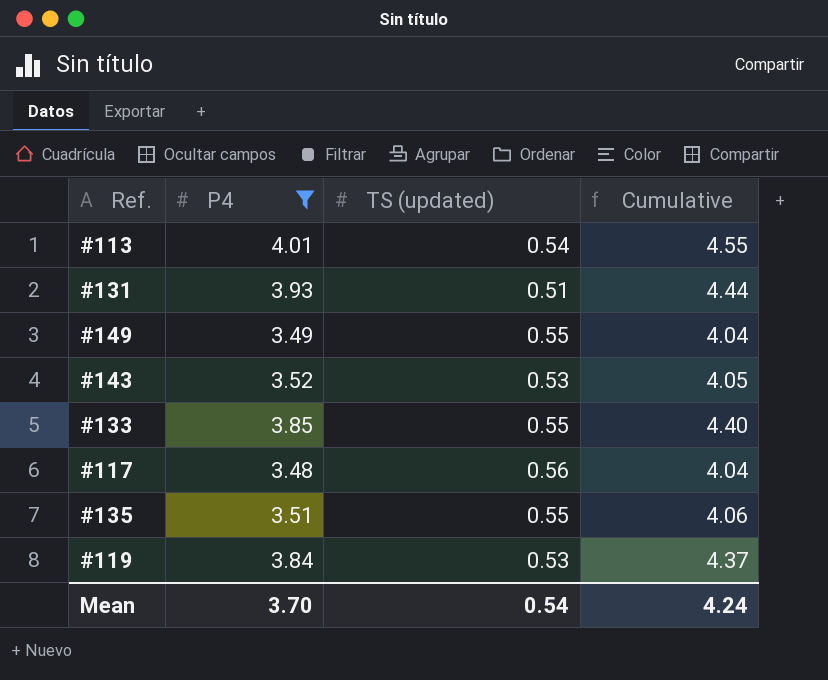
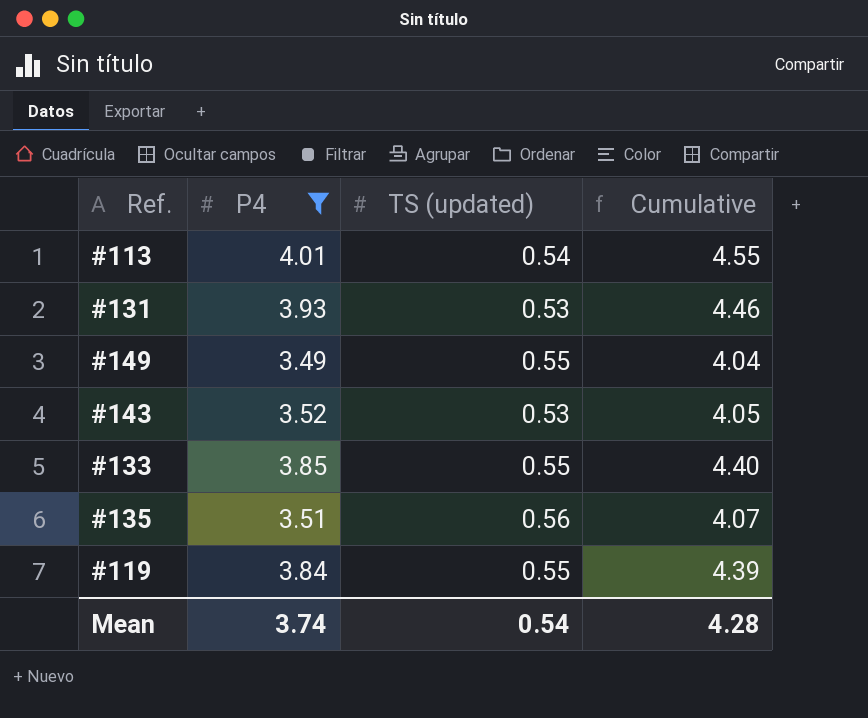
row #117: 3.48 | 0.56 | 4.04 -> none
#131 | TS (updated): 0.51 -> 0.53
#131 | Cumulative: 4.44 -> 4.46
#135 | TS (updated): 0.55 -> 0.56
#135 | Cumulative: 4.06 -> 4.07
#119 | TS (updated): 0.53 -> 0.55
#119 | Cumulative: 4.37 -> 4.39
Mean | P4: 3.70 -> 3.74
Mean | Cumulative: 4.24 -> 4.28

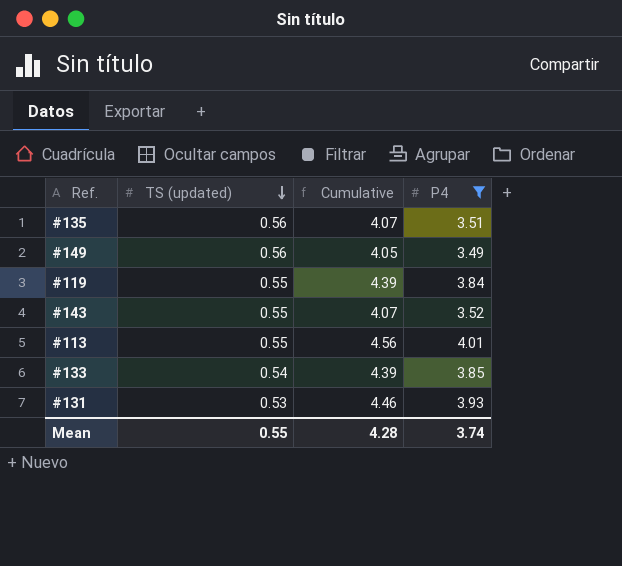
row order: none -> TS (updated) descending
column P4 | position: 2 -> 4
#149 | TS (updated): 0.55 -> 0.56
#149 | Cumulative: 4.04 -> 4.05
#143 | TS (updated): 0.53 -> 0.55
#143 | Cumulative: 4.05 -> 4.07
#113 | TS (updated): 0.54 -> 0.55
#113 | Cumulative: 4.55 -> 4.56
#133 | TS (updated): 0.55 -> 0.54
#133 | Cumulative: 4.40 -> 4.39
Mean | TS (updated): 0.54 -> 0.55

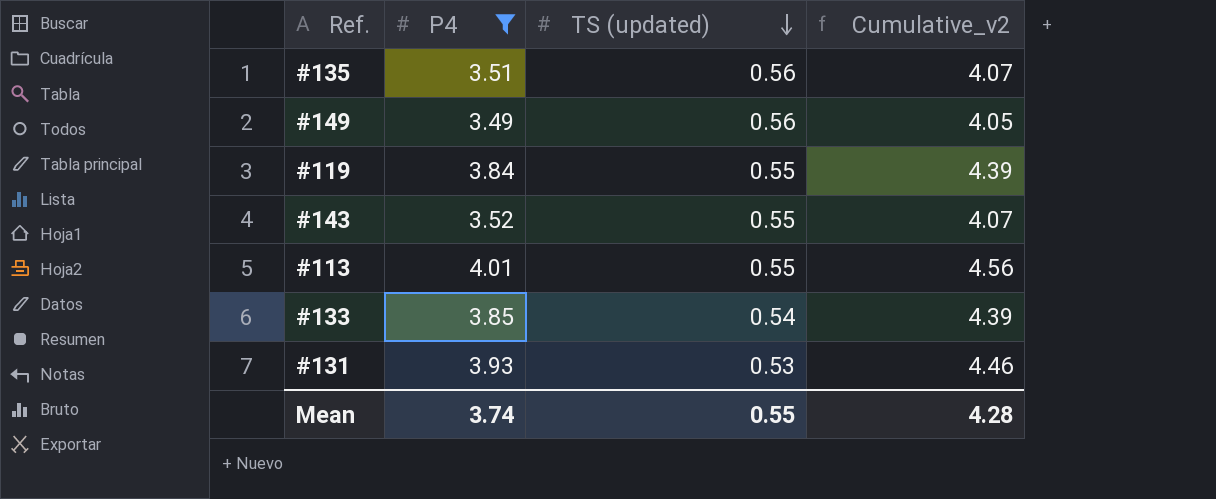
column P4 | position: 4 -> 2
column name: Cumulative -> Cumulative_v2

